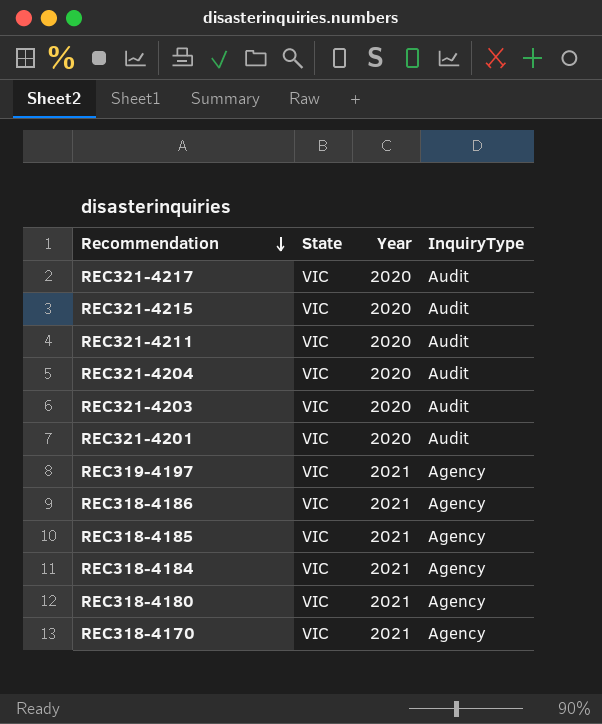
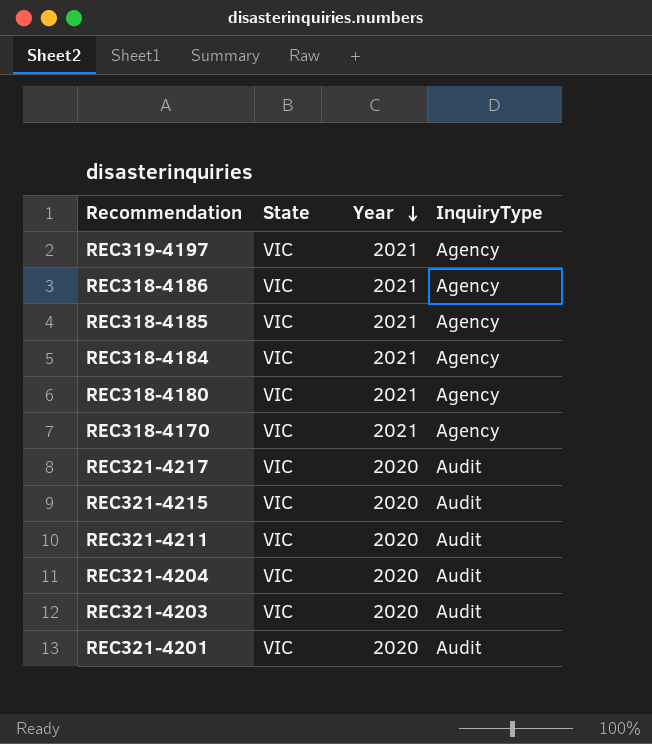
row order: Recommendation descending -> Year descending

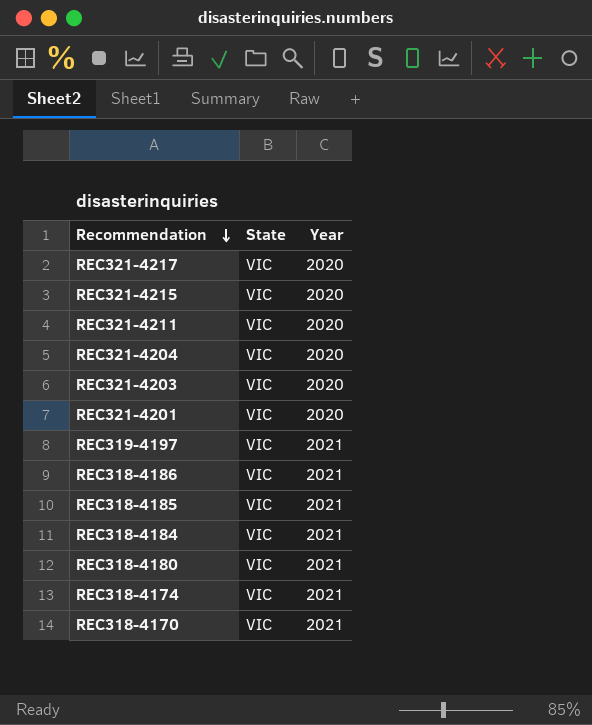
row order: Year descending -> Recommendation descending
column InquiryType | position: 4 -> none
row REC318-4174: none -> VIC | 2021

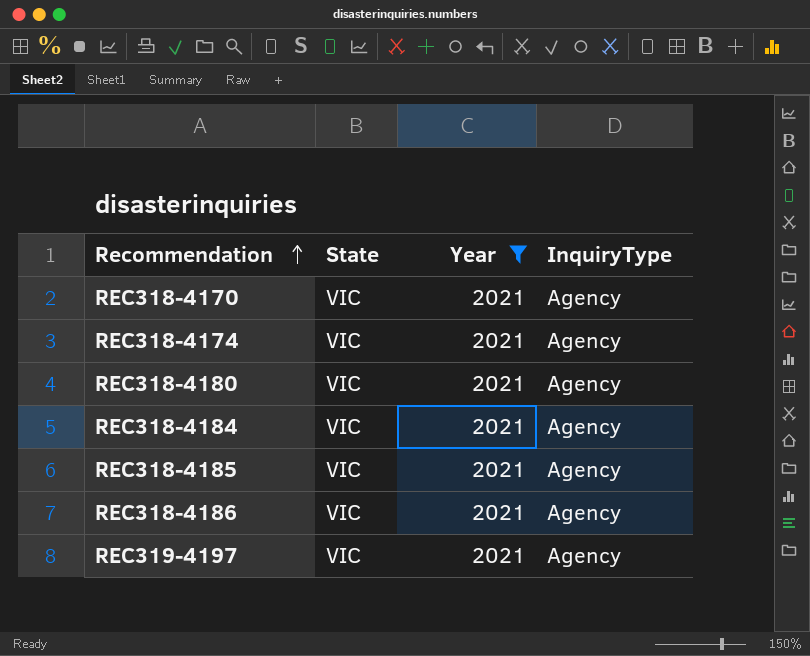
filter: none -> Year = 2021
row order: Recommendation descending -> Recommendation ascending
column InquiryType | position: none -> 4

